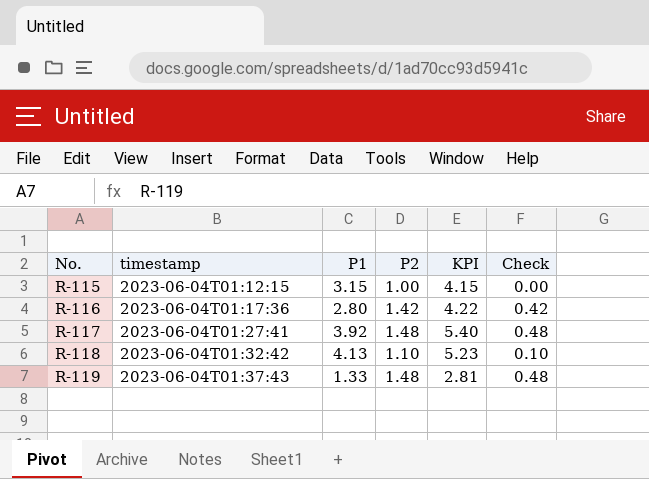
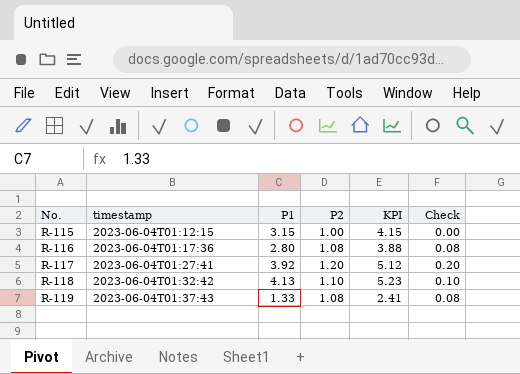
R-116 | P2: 1.42 -> 1.08
R-116 | KPI: 4.22 -> 3.88
R-116 | Check: 0.42 -> 0.08
R-117 | P2: 1.48 -> 1.20
R-117 | KPI: 5.40 -> 5.12
R-117 | Check: 0.48 -> 0.20
R-119 | P2: 1.48 -> 1.08
R-119 | KPI: 2.81 -> 2.41
R-119 | Check: 0.48 -> 0.08

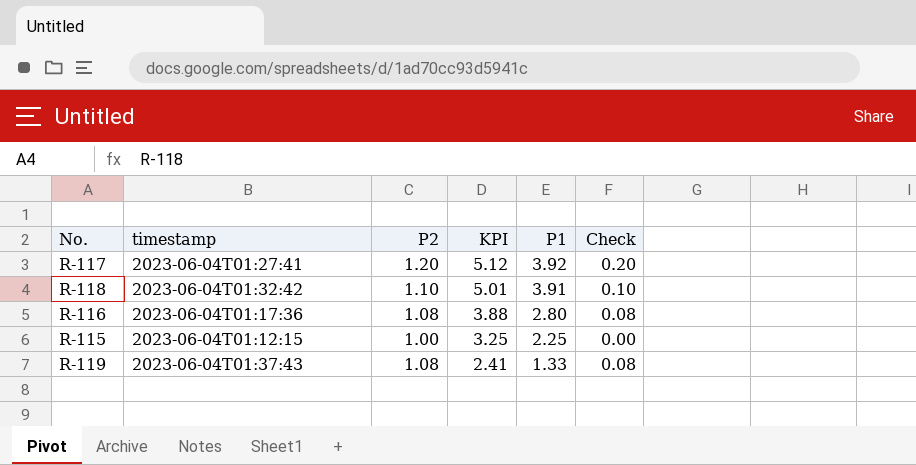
row order: No. ascending -> KPI descending
column P1 | position: 3 -> 5
R-118 | KPI: 5.23 -> 5.01
R-118 | P1: 4.13 -> 3.91
R-115 | KPI: 4.15 -> 3.25
R-115 | P1: 3.15 -> 2.25

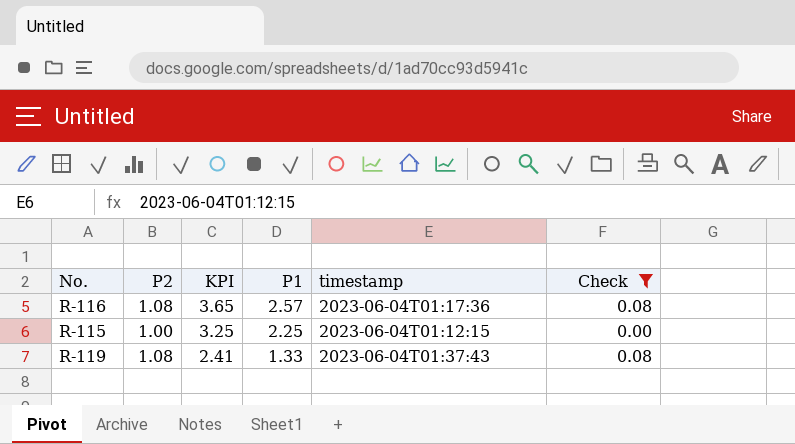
filter: none -> Check <= 0.08
column timestamp | position: 2 -> 5
R-116 | KPI: 3.88 -> 3.65
R-116 | P1: 2.80 -> 2.57

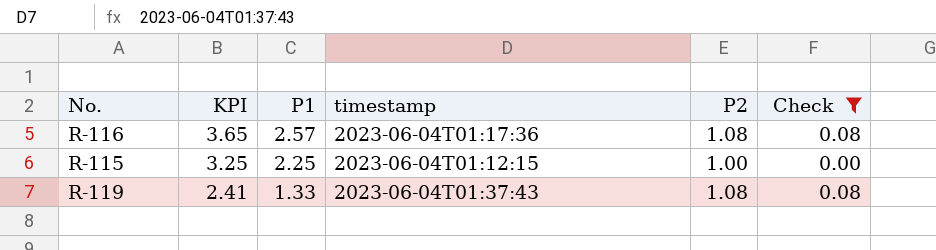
column P2 | position: 2 -> 5

